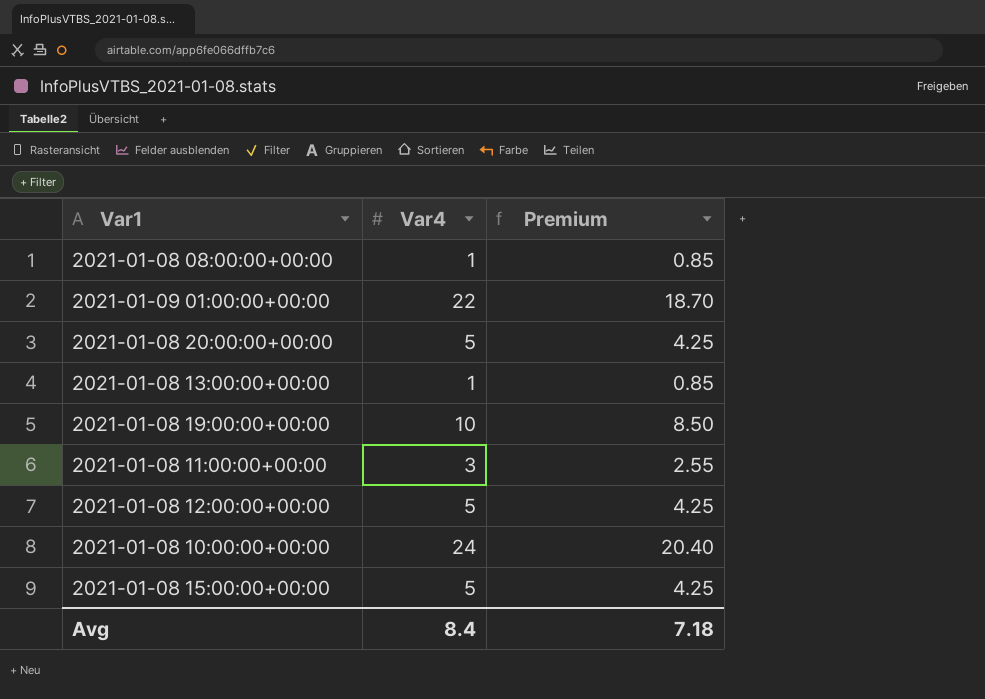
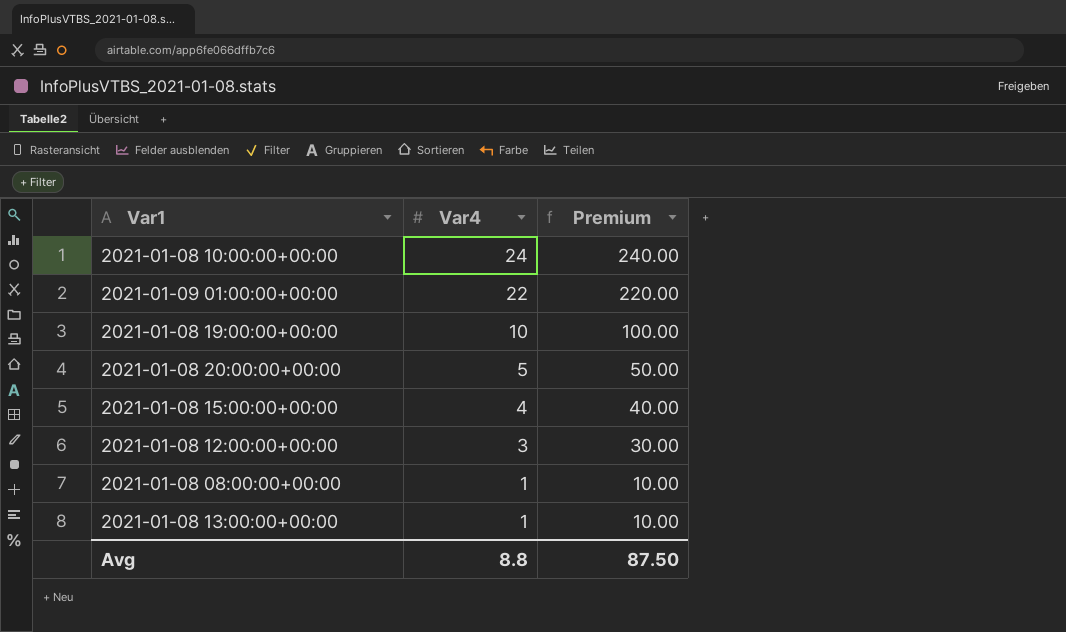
row order: none -> Var4 descending
column Premium | formula: [Var4] * 0.85 -> [Var4] * 10
row 2021-01-08 11:00:00+00:00: 3 | 2.55 -> none
2021-01-08 15:00:00+00:00 | Var4: 5 -> 4
2021-01-08 12:00:00+00:00 | Var4: 5 -> 3
Avg | Var4: 8.4 -> 8.8
Avg | Premium: 7.18 -> 87.50

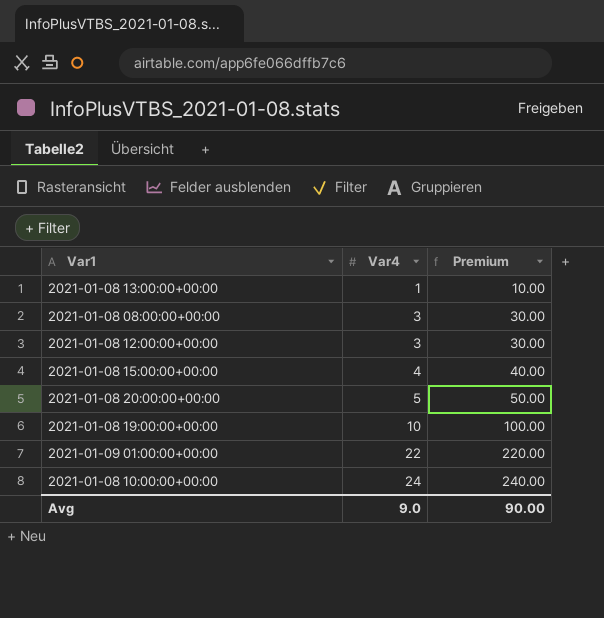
row order: Var4 descending -> Var4 ascending
2021-01-08 08:00:00+00:00 | Var4: 1 -> 3
2021-01-08 08:00:00+00:00 | Premium: 10.00 -> 30.00
Avg | Var4: 8.8 -> 9.0
Avg | Premium: 87.50 -> 90.00

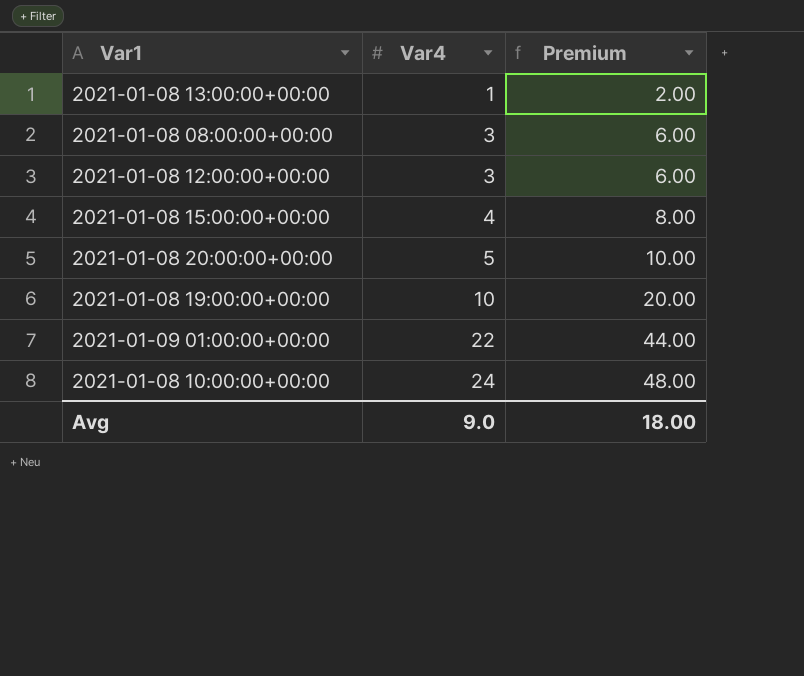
column Premium | formula: [Var4] * 10 -> [Var4] * 2
Avg | Premium: 90.00 -> 18.00

